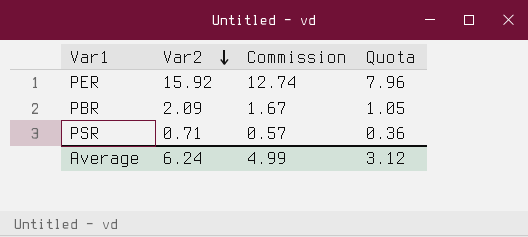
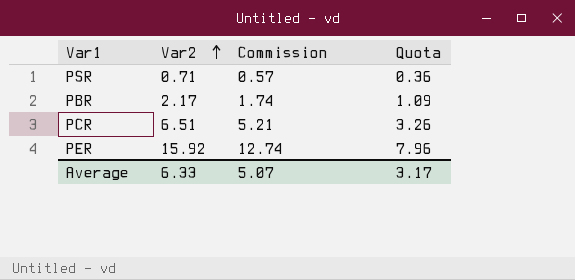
row order: Var2 descending -> Var2 ascending
PBR | Var2: 2.09 -> 2.17
PBR | Commission: 1.67 -> 1.74
PBR | Quota: 1.05 -> 1.09
row PCR: none -> 6.51 | 5.21 | 3.26
Average | Var2: 6.24 -> 6.33
Average | Commission: 4.99 -> 5.07
Average | Quota: 3.12 -> 3.17

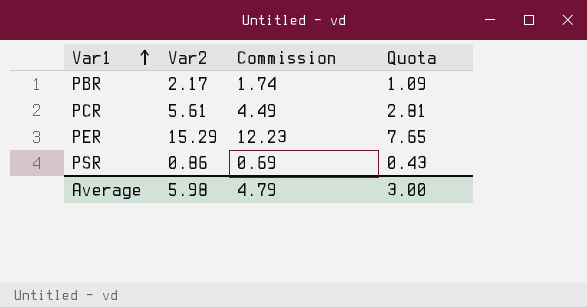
row order: Var2 ascending -> Var1 ascending
PCR | Var2: 6.51 -> 5.61
PCR | Commission: 5.21 -> 4.49
PCR | Quota: 3.26 -> 2.81
PER | Var2: 15.92 -> 15.29
PER | Commission: 12.74 -> 12.23
PER | Quota: 7.96 -> 7.65
PSR | Var2: 0.71 -> 0.86
PSR | Commission: 0.57 -> 0.69
PSR | Quota: 0.36 -> 0.43
Average | Var2: 6.33 -> 5.98
Average | Commission: 5.07 -> 4.79
Average | Quota: 3.17 -> 3.00

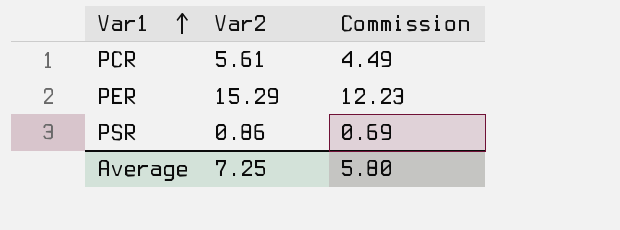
column Quota | formula: [Var2] * 0.5 -> none
row PBR: 2.17 | 1.74 | 1.09 -> none
Average | Var2: 5.98 -> 7.25
Average | Commission: 4.79 -> 5.80

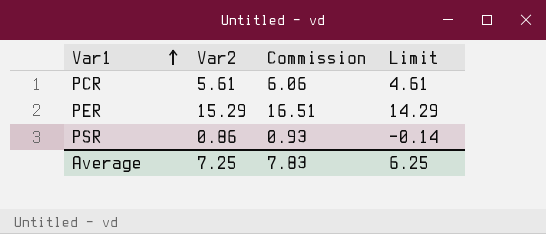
column Commission | formula: [Var2] * 0.8 -> [Var2] * 1.08
column Limit | formula: none -> [Var2] - 1
Average | Commission: 5.80 -> 7.83

